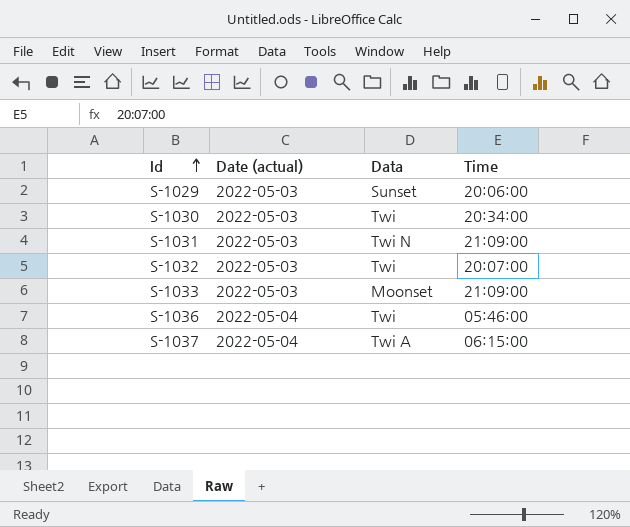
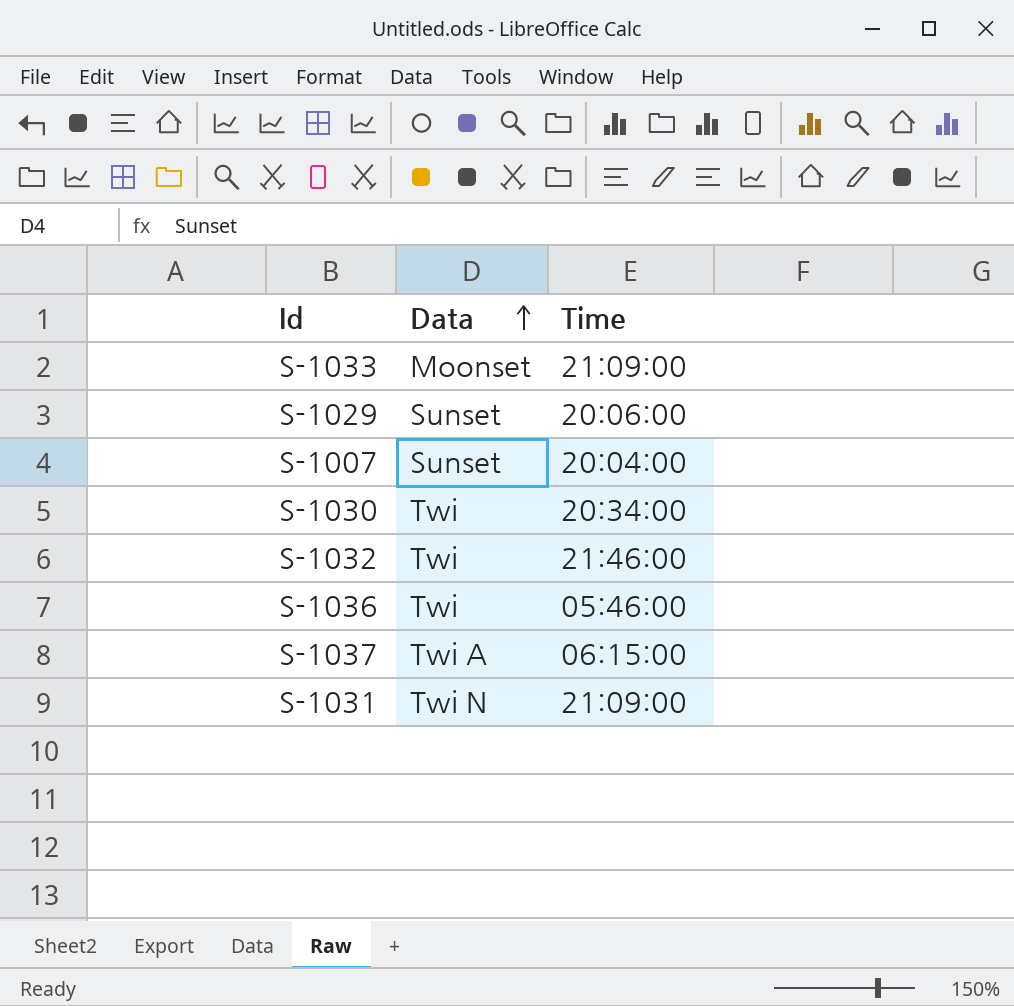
row order: Id ascending -> Data ascending
column Date (actual) | position: 2 -> none
row S-1007: none -> Sunset | 20:04:00
S-1032 | Time: 20:07:00 -> 21:46:00

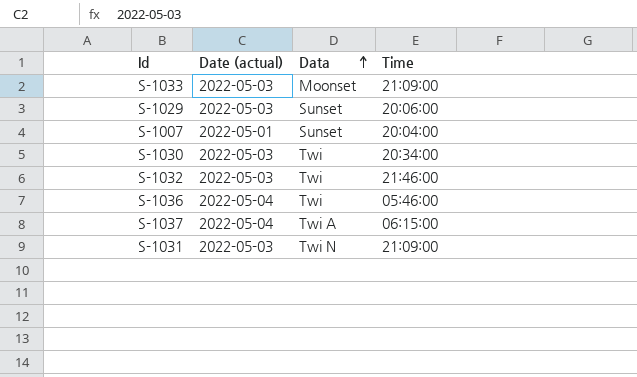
column Date (actual) | position: none -> 2

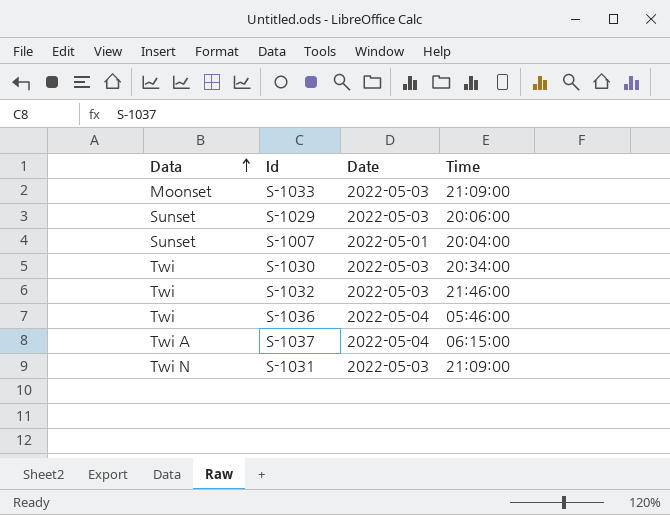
column Data | position: 3 -> 1
column name: Date (actual) -> Date

